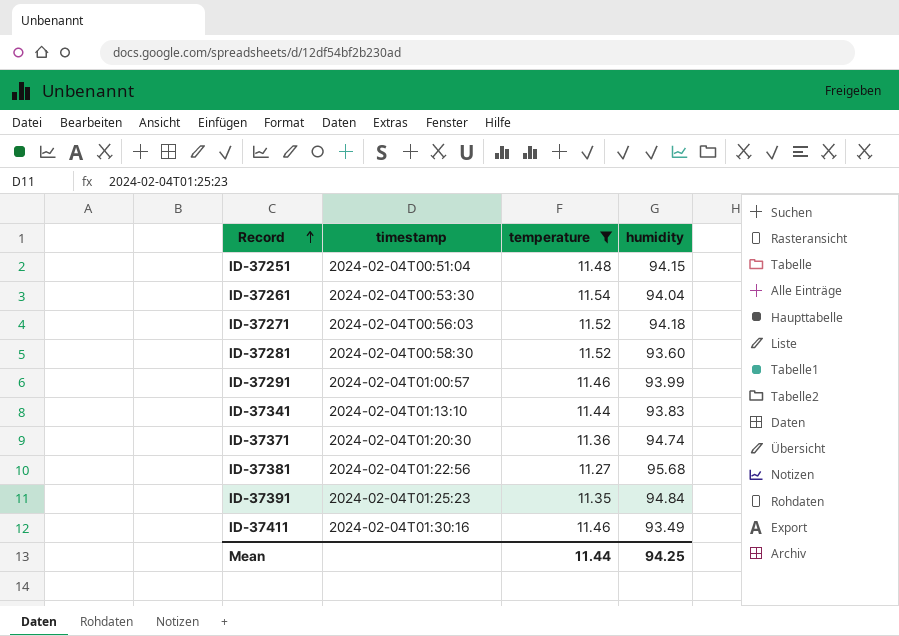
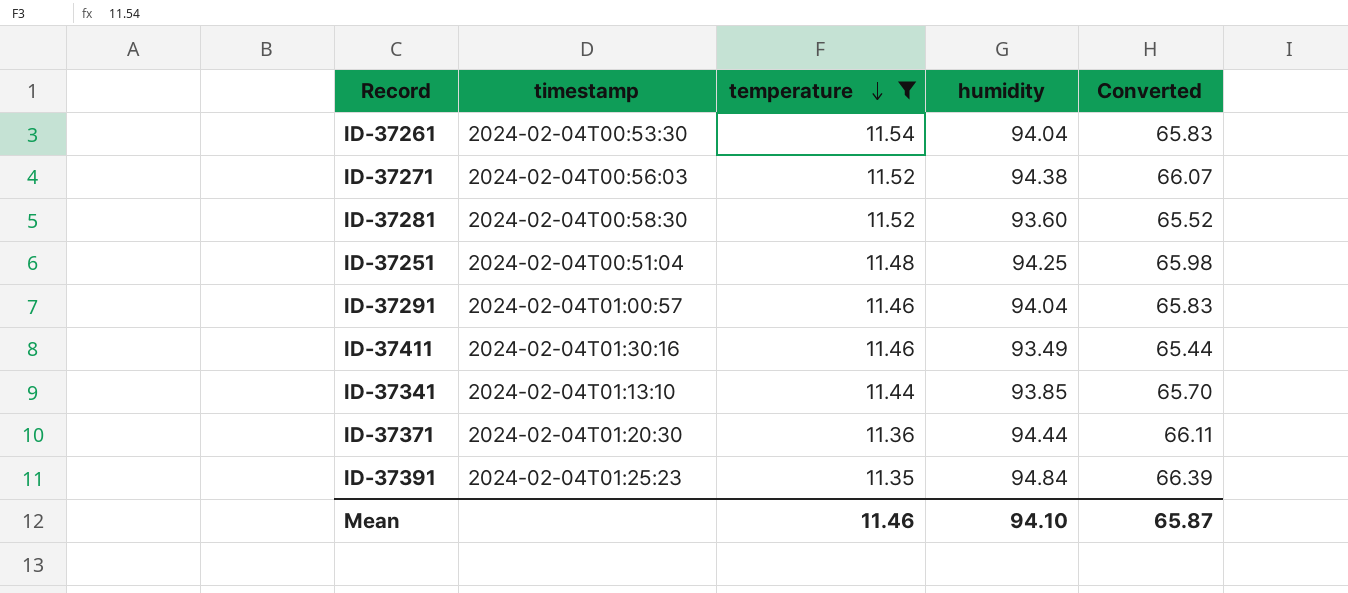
row order: Record ascending -> temperature descending
column Converted | formula: none -> [humidity] * 0.7
row ID-37381: 2024-02-04T01:22:56 | 11.27 | 95.68 -> none
ID-37271 | humidity: 94.18 -> 94.38
ID-37251 | humidity: 94.15 -> 94.25
ID-37291 | humidity: 93.99 -> 94.04
ID-37341 | humidity: 93.83 -> 93.85
ID-37371 | humidity: 94.74 -> 94.44
Mean | temperature: 11.44 -> 11.46
Mean | humidity: 94.25 -> 94.10

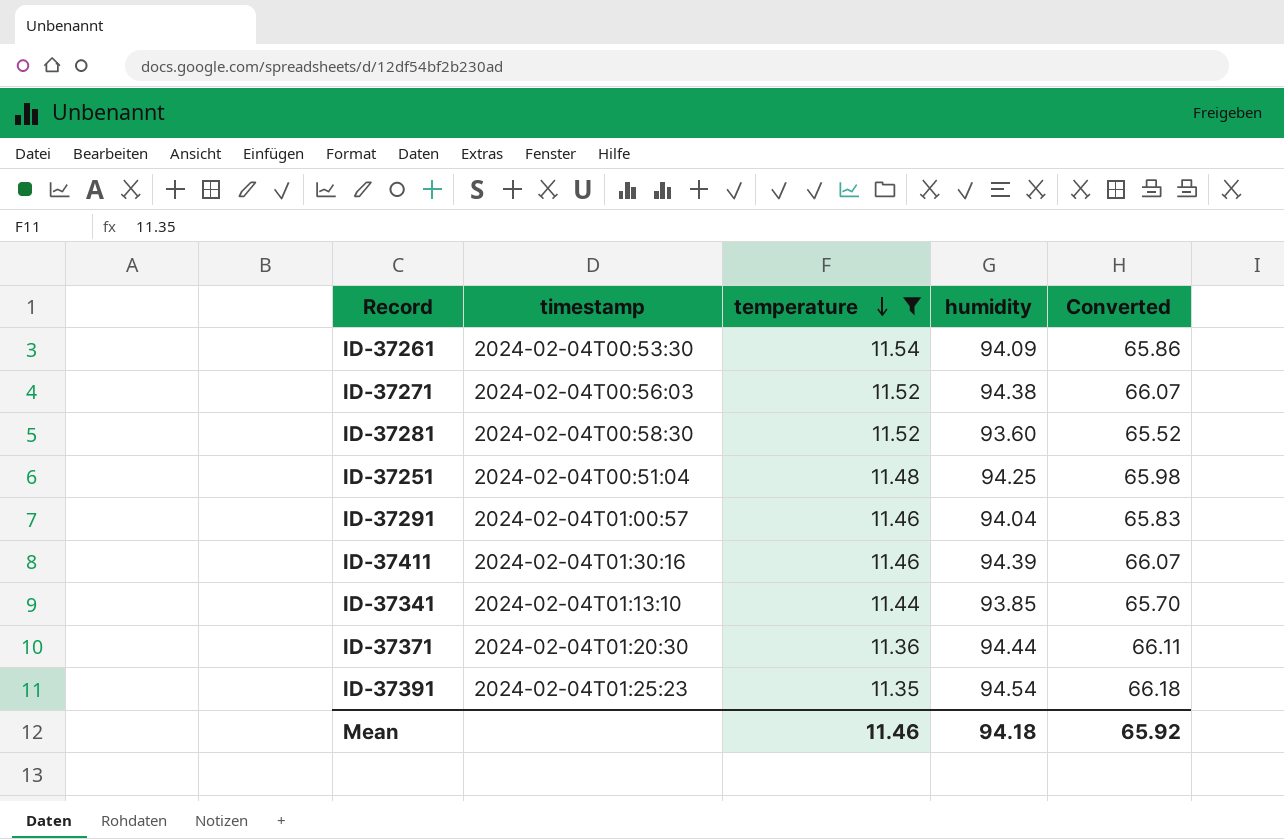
ID-37261 | humidity: 94.04 -> 94.09
ID-37261 | Converted: 65.83 -> 65.86
ID-37411 | humidity: 93.49 -> 94.39
ID-37411 | Converted: 65.44 -> 66.07
ID-37391 | humidity: 94.84 -> 94.54
ID-37391 | Converted: 66.39 -> 66.18
Mean | humidity: 94.10 -> 94.18
Mean | Converted: 65.87 -> 65.92

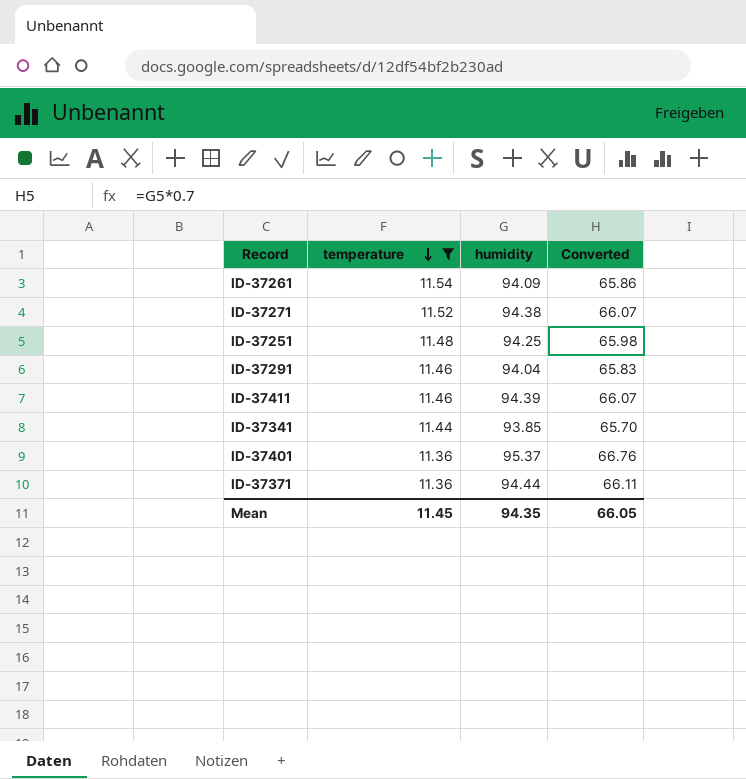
column timestamp | position: 2 -> none
row ID-37281: 2024-02-04T00:58:30 | 11.52 | 93.60 | 65.52 -> none
row ID-37391: 2024-02-04T01:25:23 | 11.35 | 94.54 | 66.18 -> none
row ID-37401: none -> 11.36 | 95.37 | 66.76
Mean | temperature: 11.46 -> 11.45
Mean | humidity: 94.18 -> 94.35
Mean | Converted: 65.92 -> 66.05

